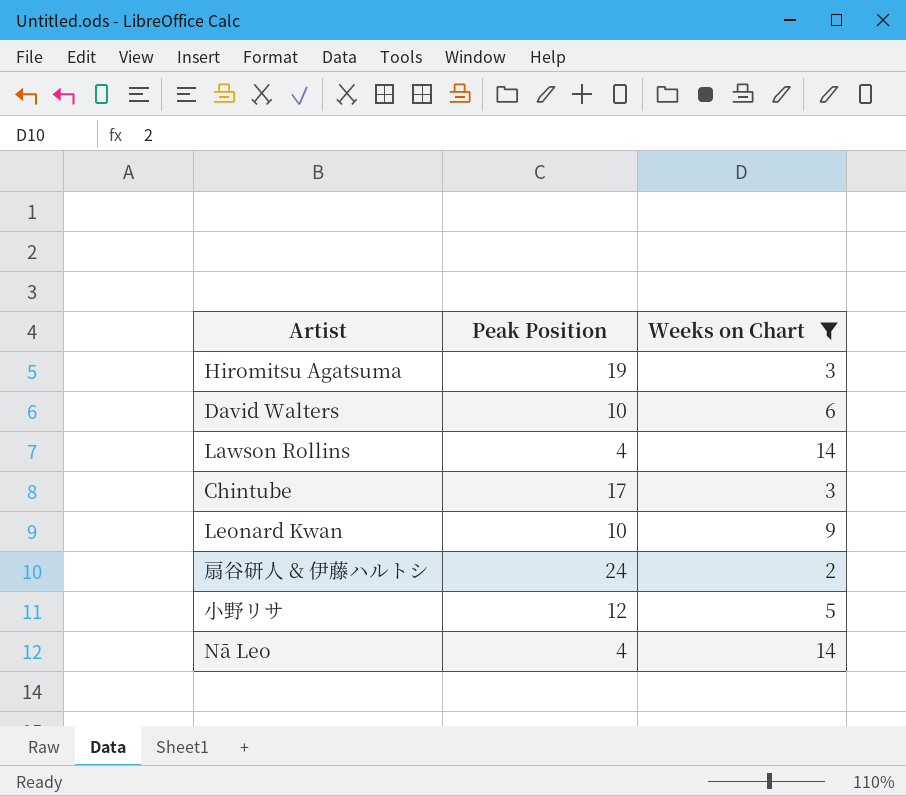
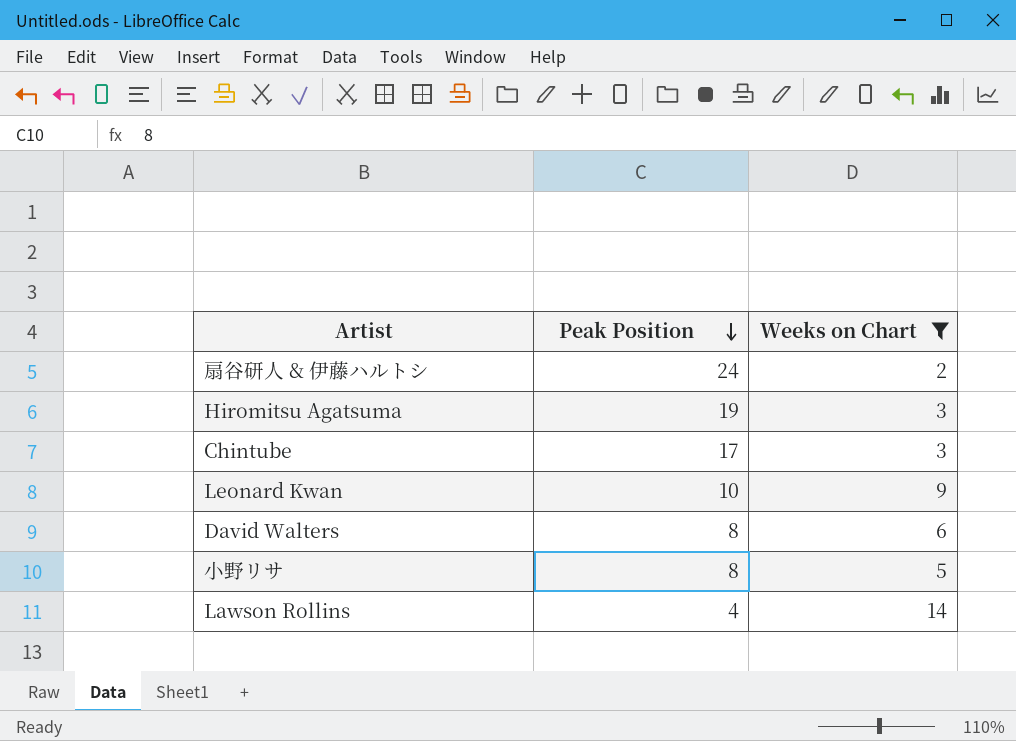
row order: none -> Peak Position descending
row Nā Leo: 4 | 14 -> none
David Walters | Peak Position: 10 -> 8
小野リサ | Peak Position: 12 -> 8

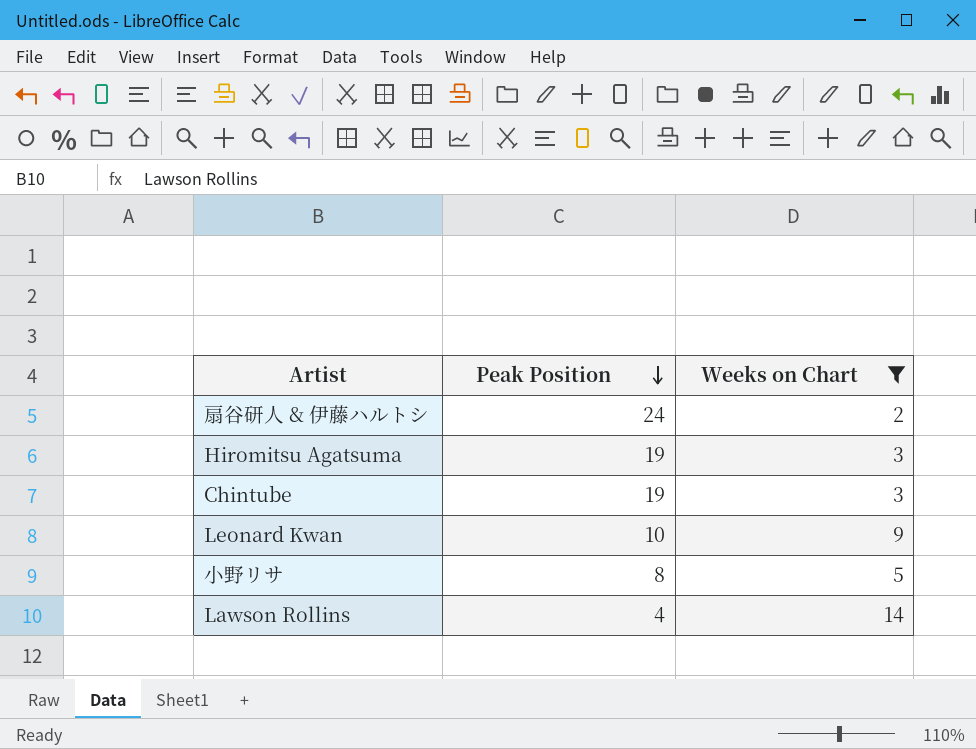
row David Walters: 8 | 6 -> none
Chintube | Peak Position: 17 -> 19

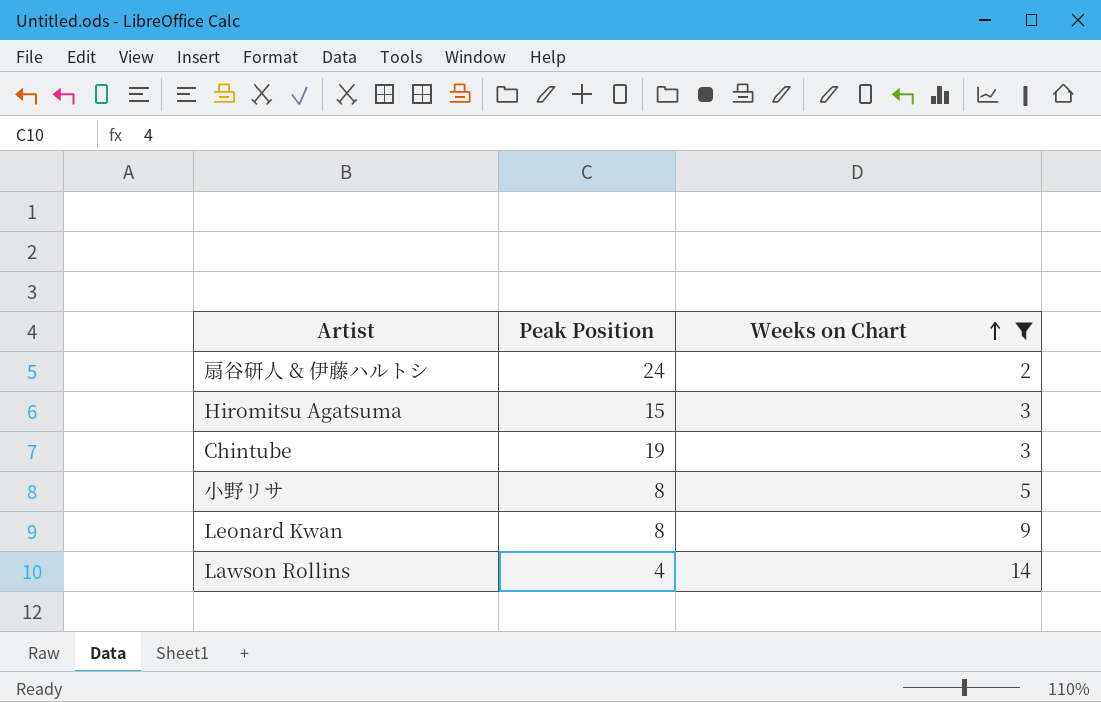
row order: Peak Position descending -> Weeks on Chart ascending
Hiromitsu Agatsuma | Peak Position: 19 -> 15
Leonard Kwan | Peak Position: 10 -> 8

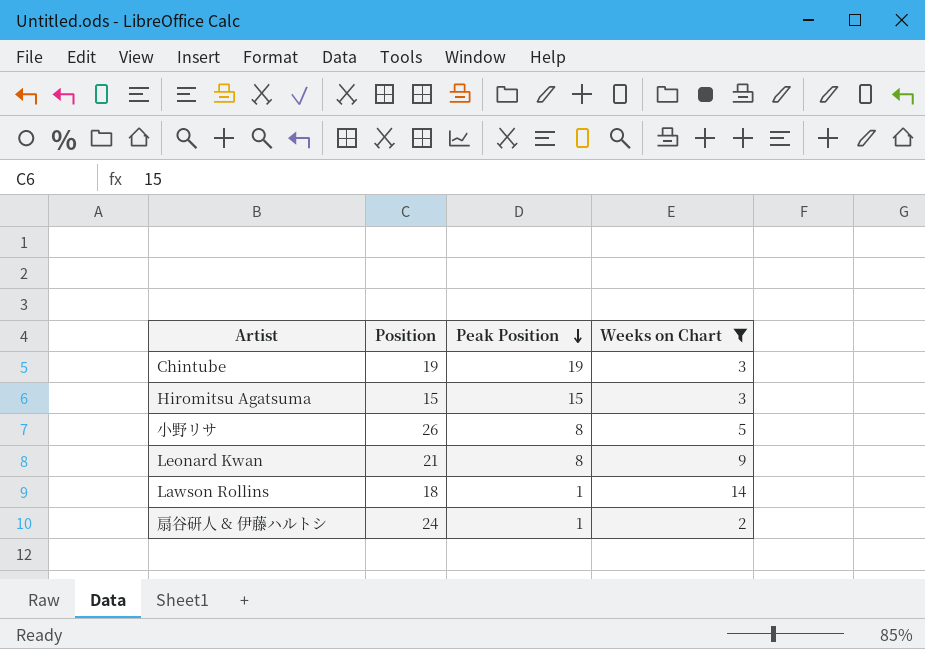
row order: Weeks on Chart ascending -> Peak Position descending
column Position | position: none -> 2
Lawson Rollins | Peak Position: 4 -> 1
扇谷研人 & 伊藤ハルトシ | Peak Position: 24 -> 1

